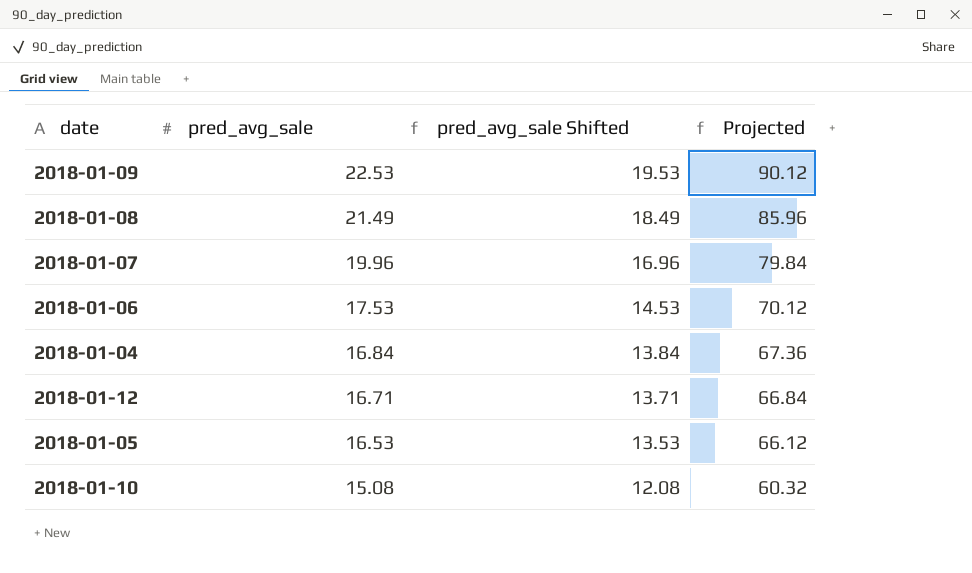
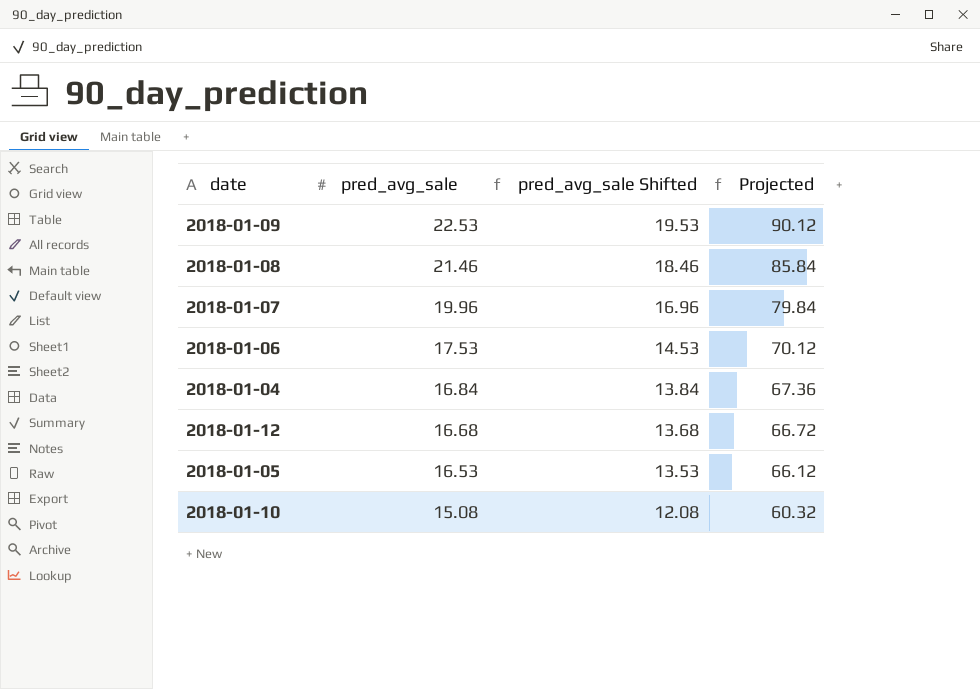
2018-01-08 | pred_avg_sale: 21.49 -> 21.46
2018-01-08 | pred_avg_sale Shifted: 18.49 -> 18.46
2018-01-08 | Projected: 85.96 -> 85.84
2018-01-12 | pred_avg_sale: 16.71 -> 16.68
2018-01-12 | pred_avg_sale Shifted: 13.71 -> 13.68
2018-01-12 | Projected: 66.84 -> 66.72

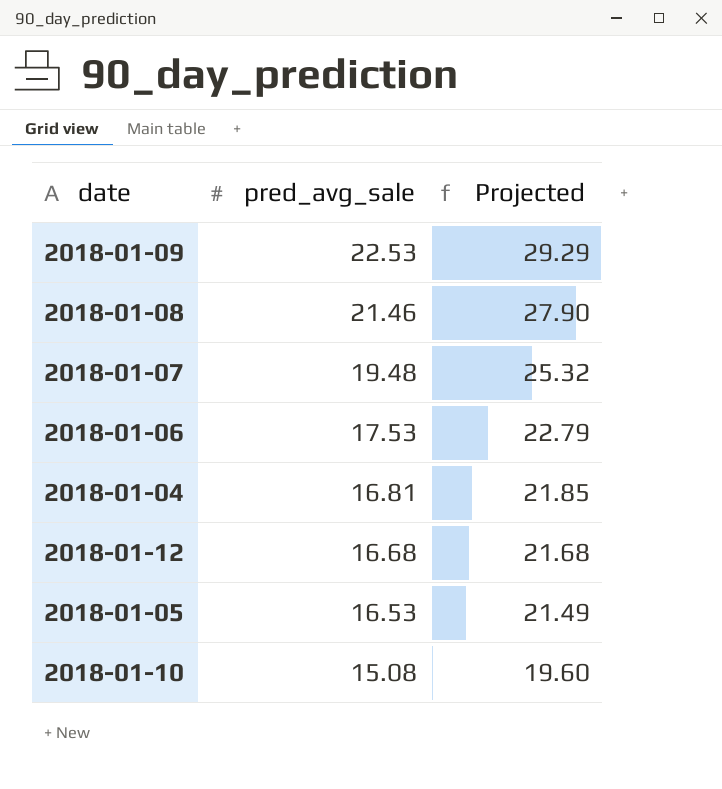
column pred_avg_sale Shifted | formula: [pred_avg_sale] - 3 -> none
column Projected | formula: [pred_avg_sale] * 4 -> [pred_avg_sale] * 1.3
2018-01-07 | pred_avg_sale: 19.96 -> 19.48
2018-01-04 | pred_avg_sale: 16.84 -> 16.81

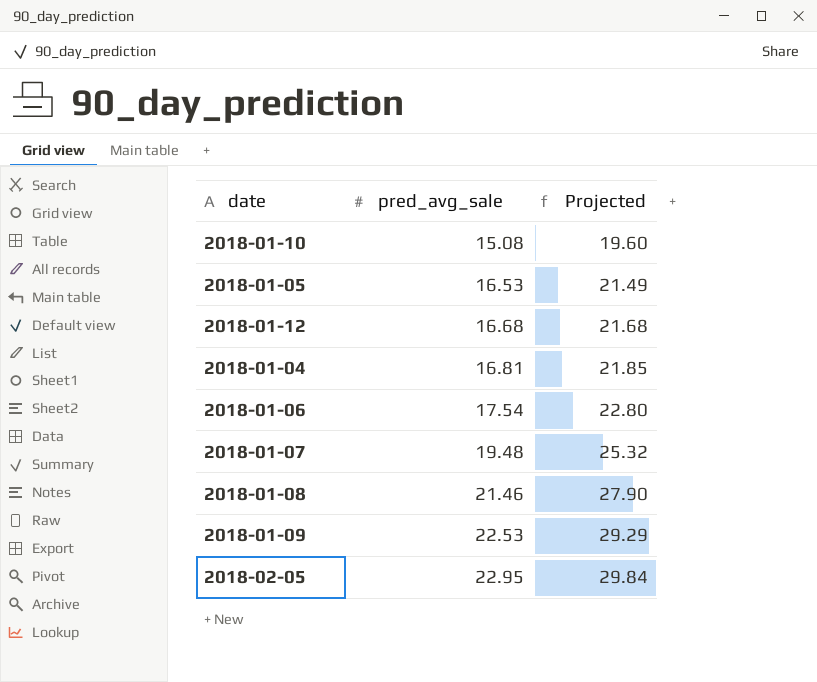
row order: pred_avg_sale descending -> pred_avg_sale ascending
2018-01-06 | pred_avg_sale: 17.53 -> 17.54
2018-01-06 | Projected: 22.79 -> 22.80
row 2018-02-05: none -> 22.95 | 29.84

